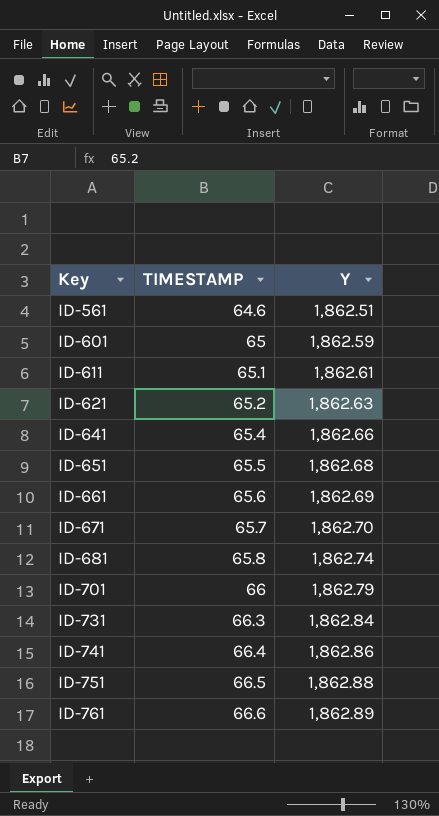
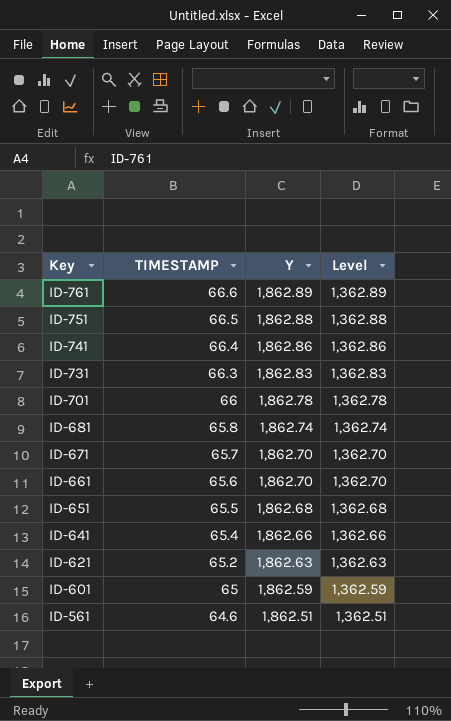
row order: Key ascending -> Key descending
column Level | formula: none -> [Y] - 500
row ID-611: 65.1 | 1,862.61 -> none
ID-731 | Y: 1,862.84 -> 1,862.83
ID-701 | Y: 1,862.79 -> 1,862.78
ID-661 | Y: 1,862.69 -> 1,862.70

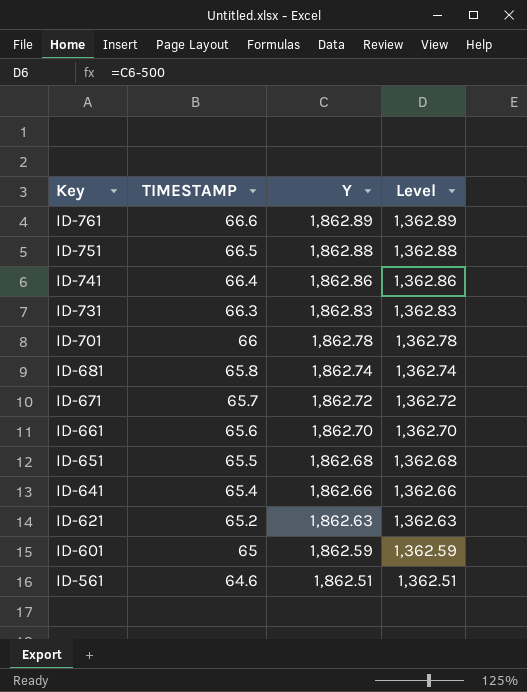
ID-671 | Y: 1,862.70 -> 1,862.72
ID-671 | Level: 1,362.70 -> 1,362.72

